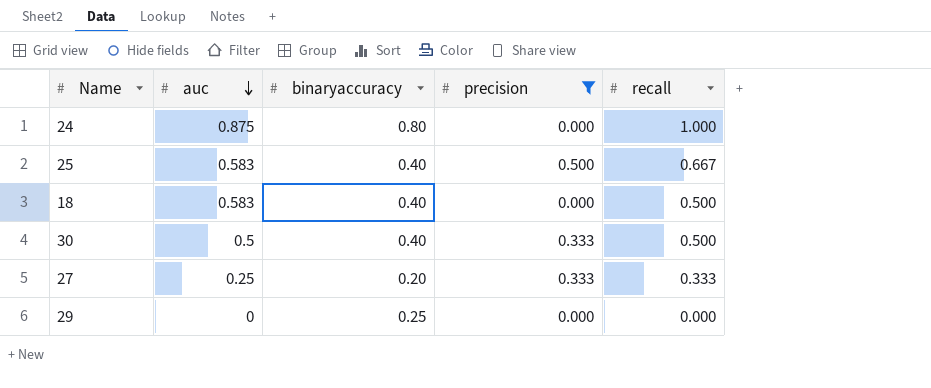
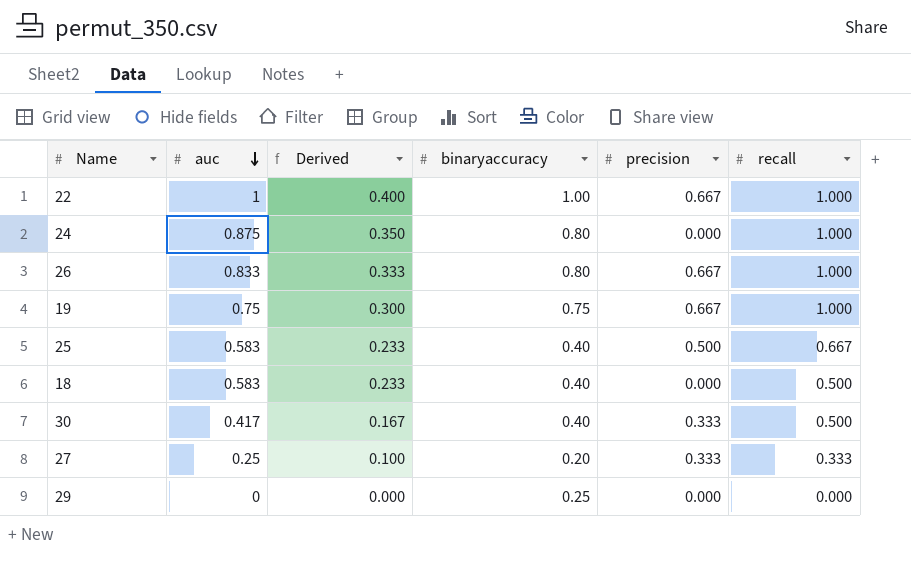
filter: precision != 0.667 -> none
column Derived | formula: none -> [auc] * 0.4
30 | auc: 0.5 -> 0.417

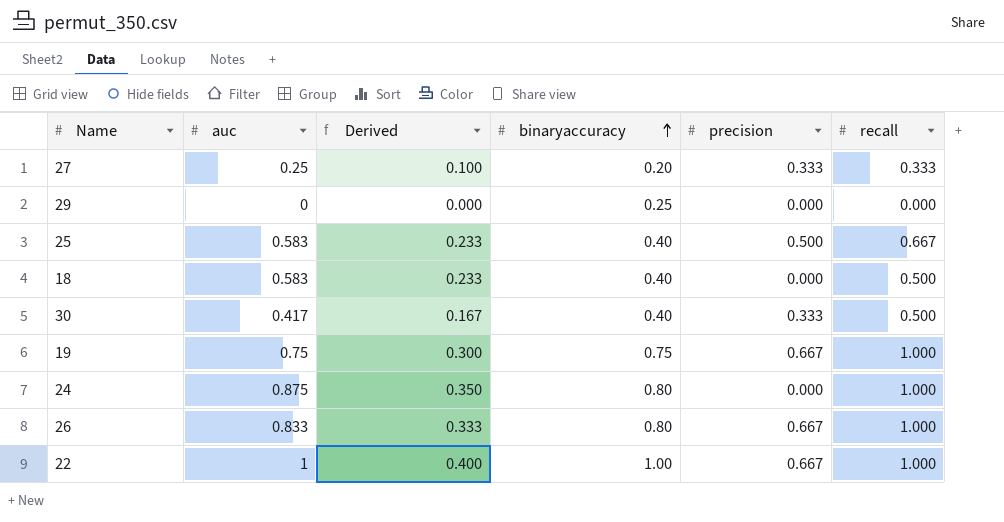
row order: auc descending -> binaryaccuracy ascending

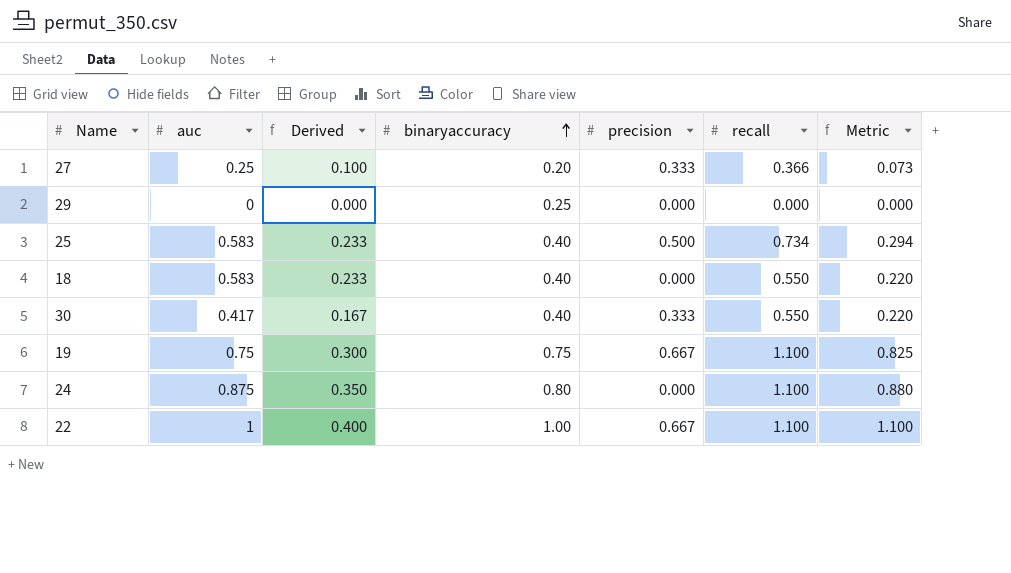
column Metric | formula: none -> [binaryaccuracy] * [recall]
row 26: 0.833 | 0.333 | 0.80 | 0.667 | 1.000 -> none
27 | recall: 0.333 -> 0.366
25 | recall: 0.667 -> 0.734
18 | recall: 0.500 -> 0.550
30 | recall: 0.500 -> 0.550
19 | recall: 1.000 -> 1.100
24 | recall: 1.000 -> 1.100
22 | recall: 1.000 -> 1.100

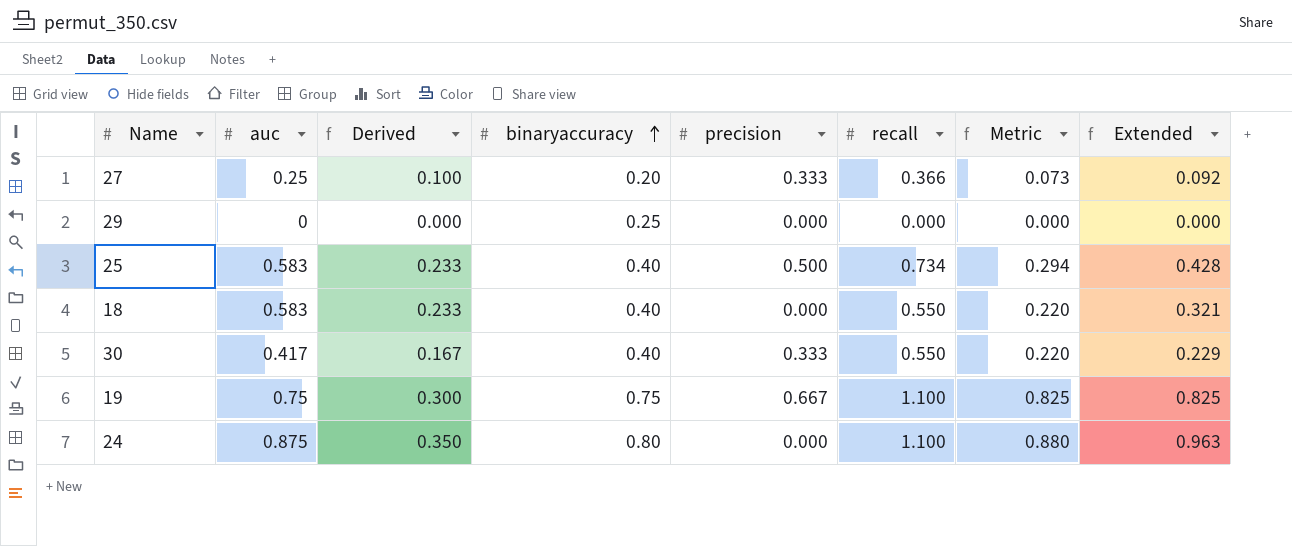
column Extended | formula: none -> [auc] * [recall]
row 22: 1 | 0.400 | 1.00 | 0.667 | 1.100 | 1.100 -> none

